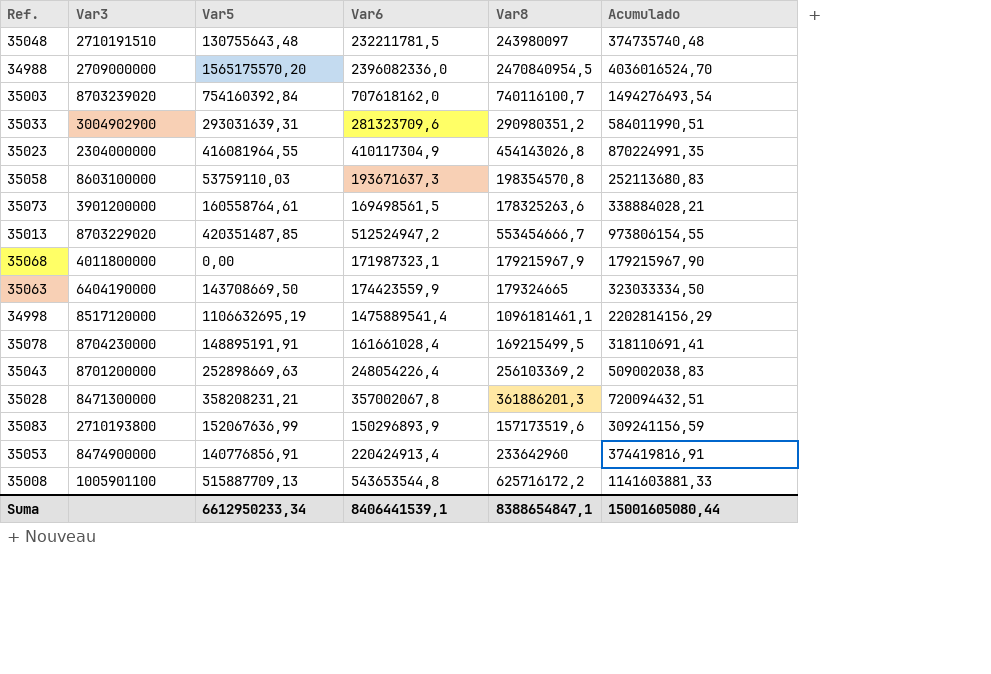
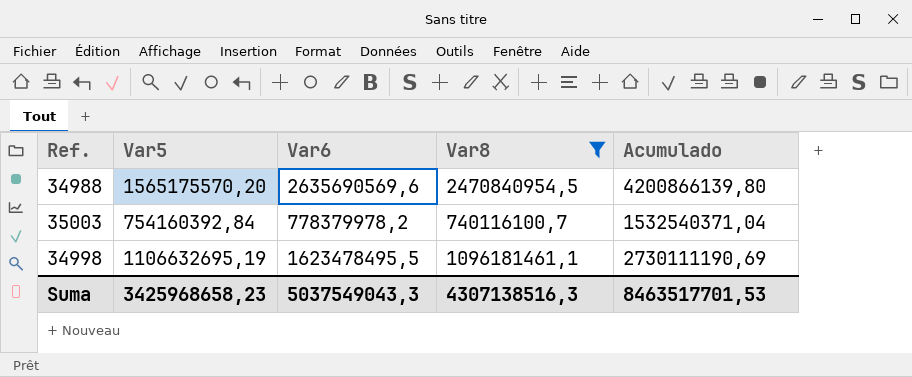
filter: none -> Var8 >= 740116100,7
column Var3 | position: 2 -> none
column Acumulado | formula: [Var5] + [Var8] -> [Var5] + [Var6]
34988 | Var6: 2396082336,0 -> 2635690569,6
35003 | Var6: 707618162,0 -> 778379978,2
34998 | Var6: 1475889541,4 -> 1623478495,5
Suma | Var5: 6612950233,34 -> 3425968658,23
Suma | Var6: 8406441539,1 -> 5037549043,3
Suma | Var8: 8388654847,1 -> 4307138516,3
Suma | Acumulado: 15001605080,44 -> 8463517701,53

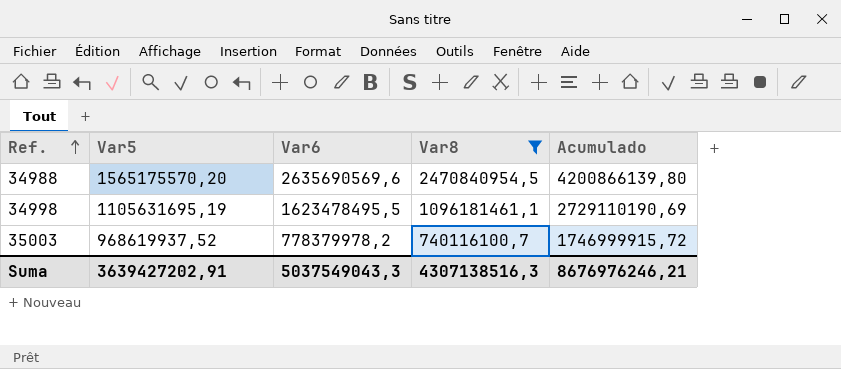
row order: none -> Ref. ascending
34998 | Var5: 1106632695,19 -> 1105631695,19
34998 | Acumulado: 2730111190,69 -> 2729110190,69
35003 | Var5: 754160392,84 -> 968619937,52
35003 | Acumulado: 1532540371,04 -> 1746999915,72
Suma | Var5: 3425968658,23 -> 3639427202,91
Suma | Acumulado: 8463517701,53 -> 8676976246,21

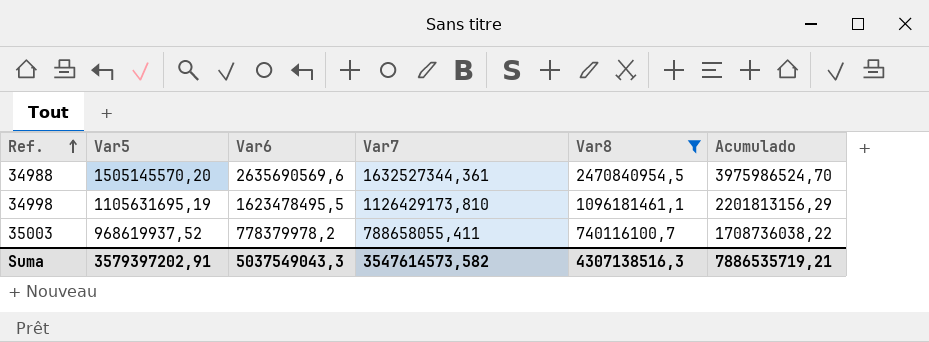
column Var7 | position: none -> 4
column Acumulado | formula: [Var5] + [Var6] -> [Var5] + [Var8]
34988 | Var5: 1565175570,20 -> 1505145570,20
Suma | Var5: 3639427202,91 -> 3579397202,91
Suma | Acumulado: 8676976246,21 -> 7886535719,21

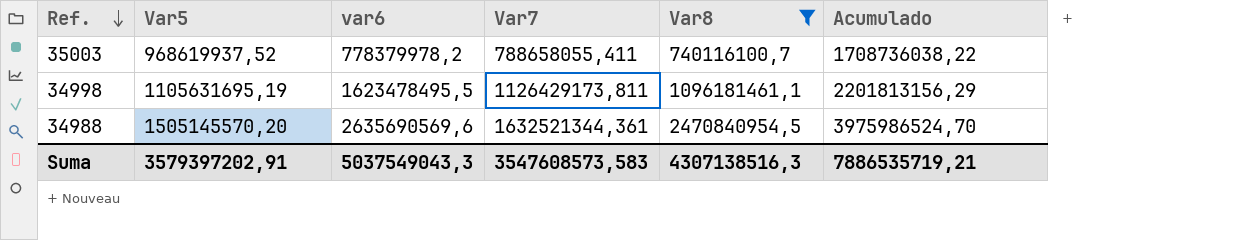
row order: Ref. ascending -> Ref. descending
column name: Var6 -> var6
34998 | Var7: 1126429173,810 -> 1126429173,811
34988 | Var7: 1632527344,361 -> 1632521344,361
Suma | Var7: 3547614573,582 -> 3547608573,583

